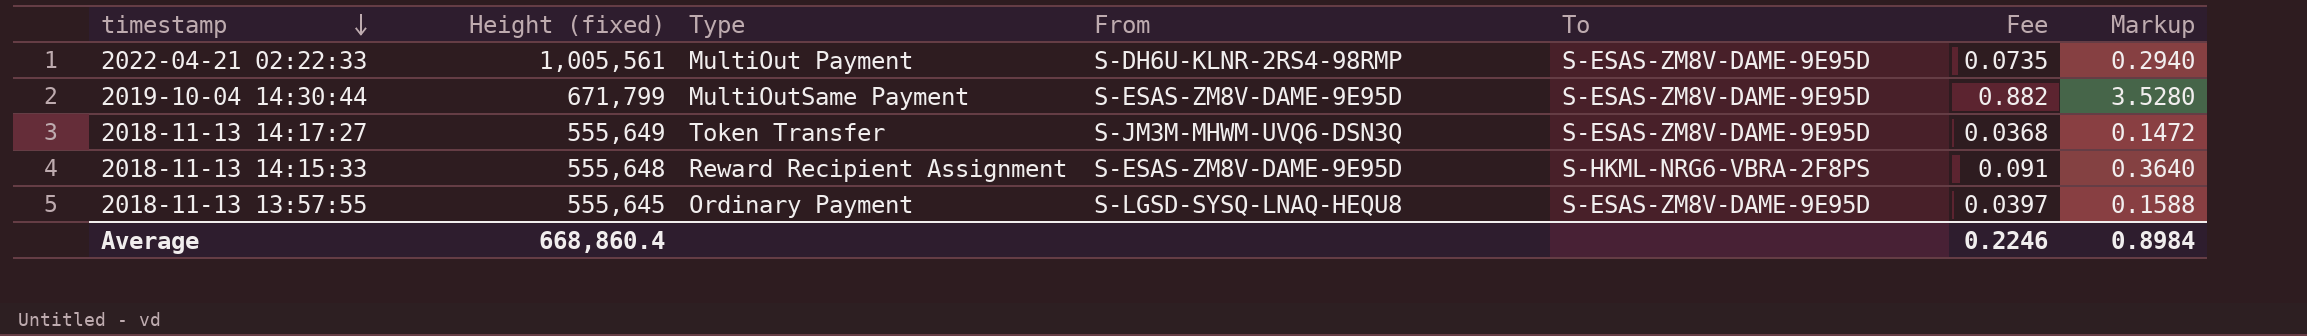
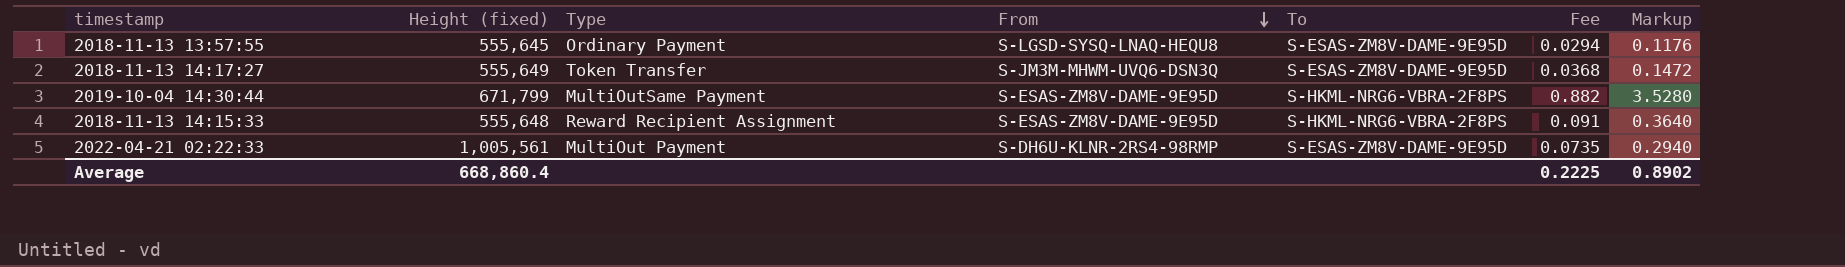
row order: timestamp descending -> From descending
2018-11-13 13:57:55 | Fee: 0.0397 -> 0.0294
2018-11-13 13:57:55 | Markup: 0.1588 -> 0.1176
2019-10-04 14:30:44 | To: S-ESAS-ZM8V-DAME-9E95D -> S-HKML-NRG6-VBRA-2F8PS
Average | Fee: 0.2246 -> 0.2225
Average | Markup: 0.8984 -> 0.8902

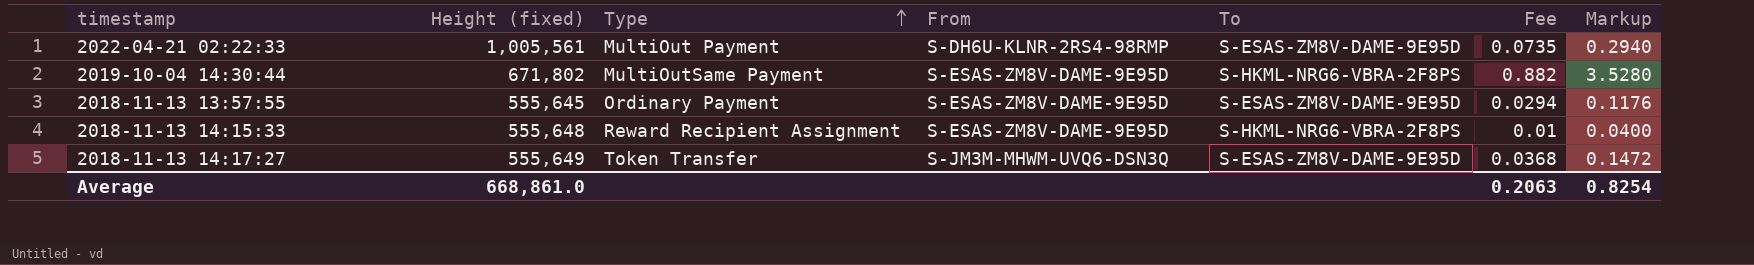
row order: From descending -> Type ascending
2019-10-04 14:30:44 | Height (fixed): 671,799 -> 671,802
2018-11-13 13:57:55 | From: S-LGSD-SYSQ-LNAQ-HEQU8 -> S-ESAS-ZM8V-DAME-9E95D
2018-11-13 14:15:33 | Fee: 0.091 -> 0.01
2018-11-13 14:15:33 | Markup: 0.3640 -> 0.0400
Average | Height (fixed): 668,860.4 -> 668,861.0
Average | Fee: 0.2225 -> 0.2063
Average | Markup: 0.8902 -> 0.8254

